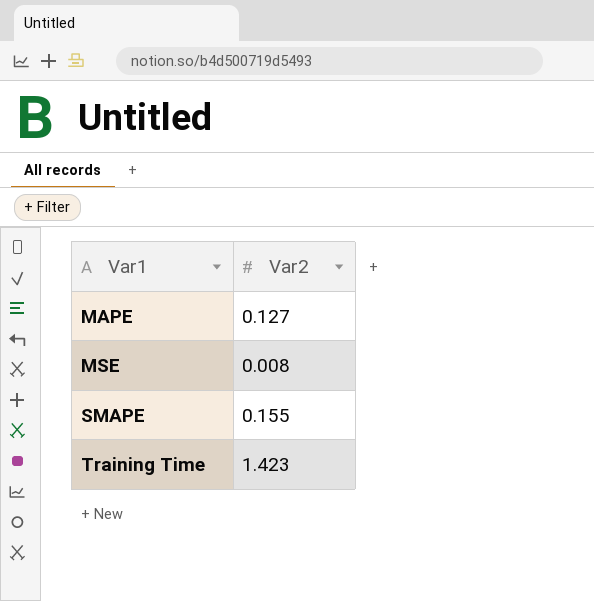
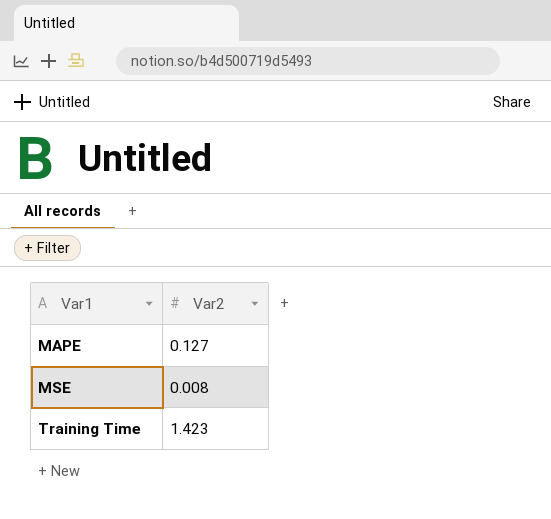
row SMAPE: 0.155 -> none

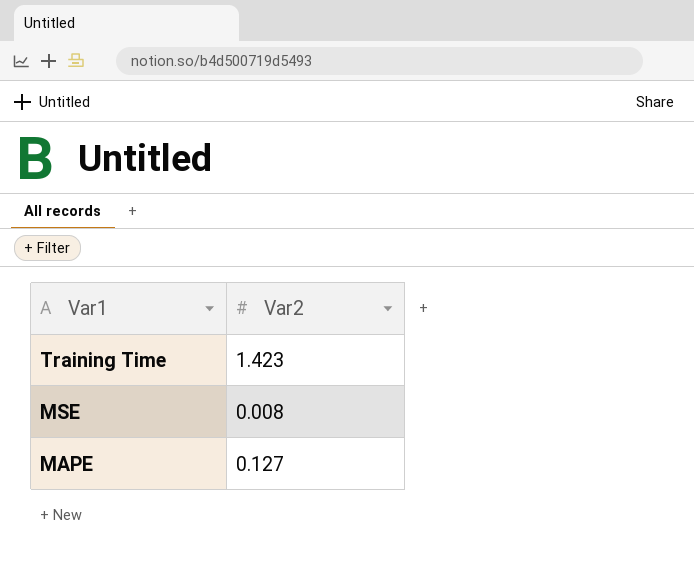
row order: Var1 ascending -> Var1 descending

